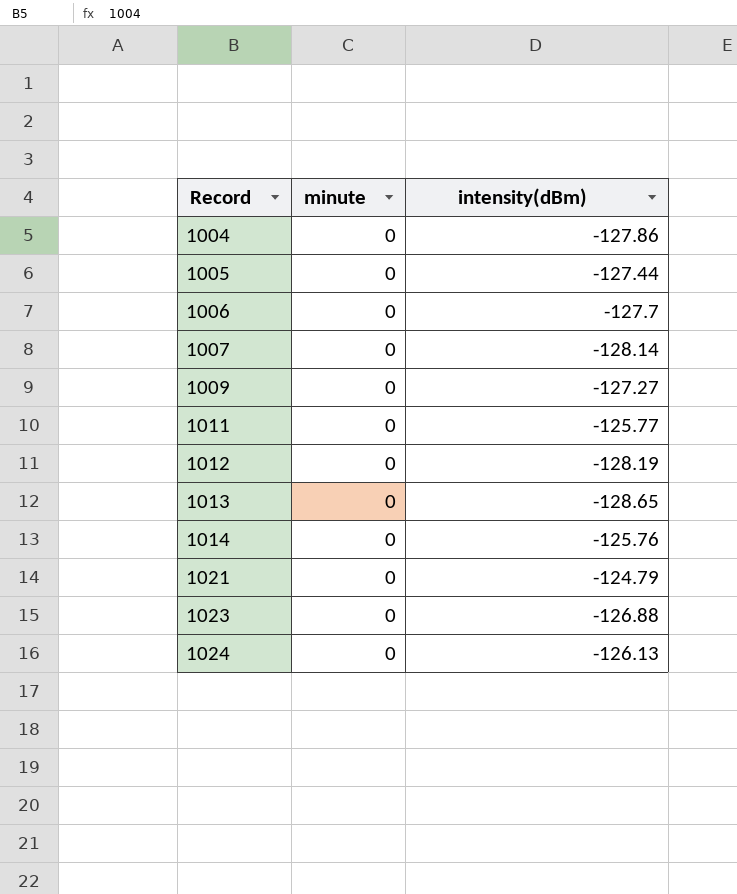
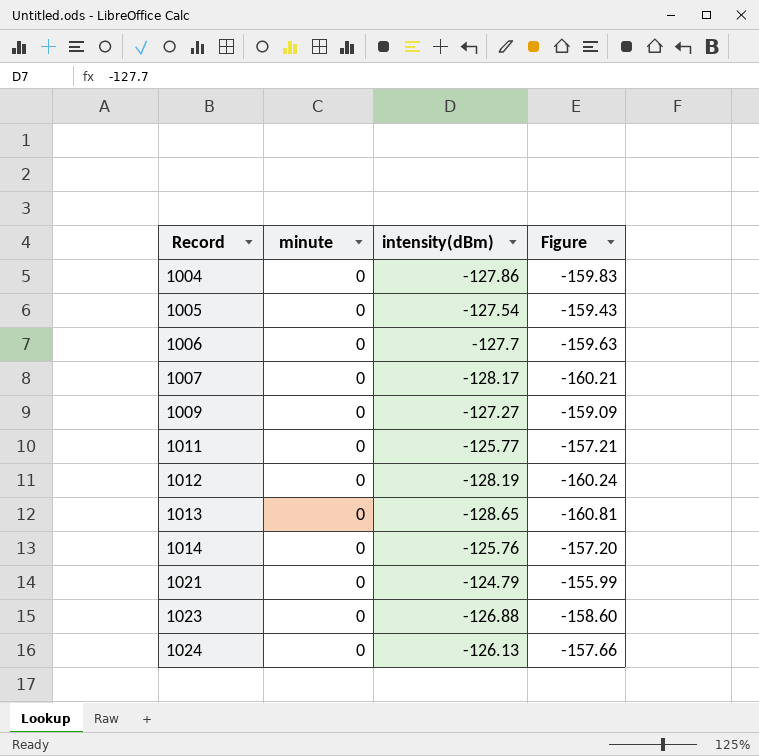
column Figure | formula: none -> [intensity(dBm)] * 1.25
1005 | intensity(dBm): -127.44 -> -127.54
1007 | intensity(dBm): -128.14 -> -128.17

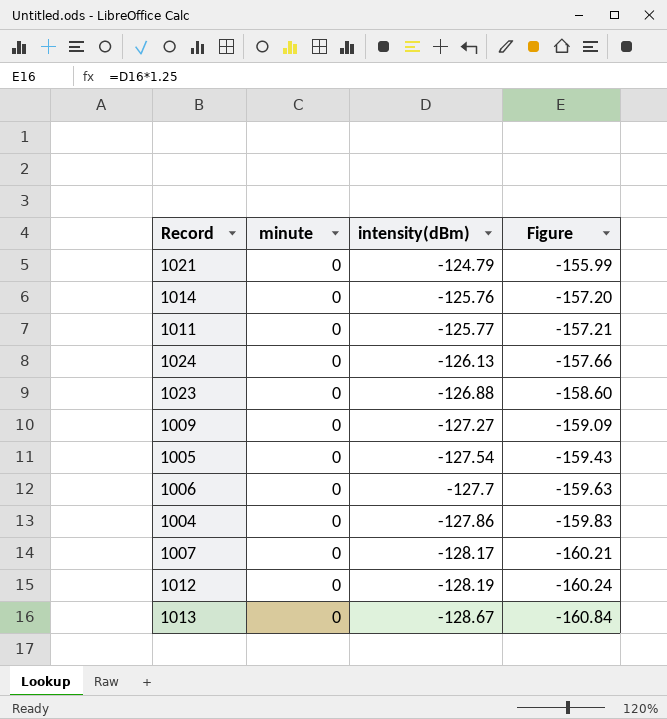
row order: Record ascending -> intensity(dBm) descending
1013 | intensity(dBm): -128.65 -> -128.67
1013 | Figure: -160.81 -> -160.84

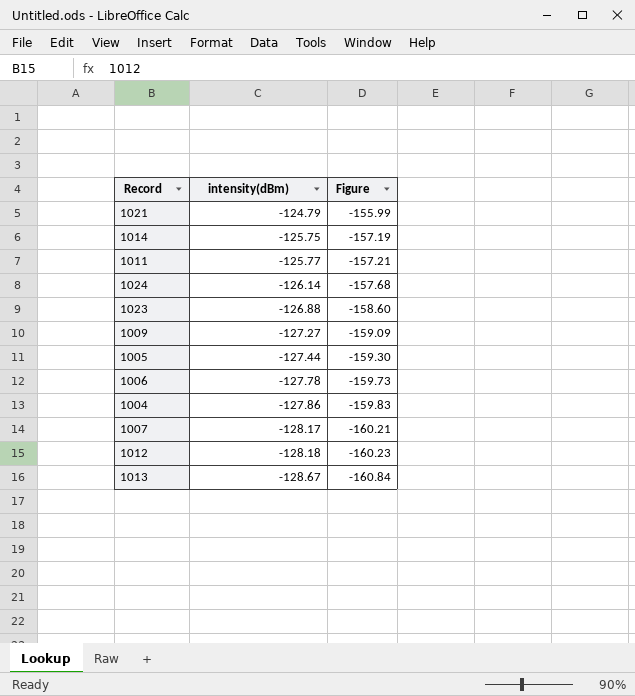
column minute | position: 2 -> none
1014 | intensity(dBm): -125.76 -> -125.75
1014 | Figure: -157.20 -> -157.19
1024 | intensity(dBm): -126.13 -> -126.14
1024 | Figure: -157.66 -> -157.68
1005 | intensity(dBm): -127.54 -> -127.44
1005 | Figure: -159.43 -> -159.30
1006 | intensity(dBm): -127.7 -> -127.78
1006 | Figure: -159.63 -> -159.73
1012 | intensity(dBm): -128.19 -> -128.18
1012 | Figure: -160.24 -> -160.23

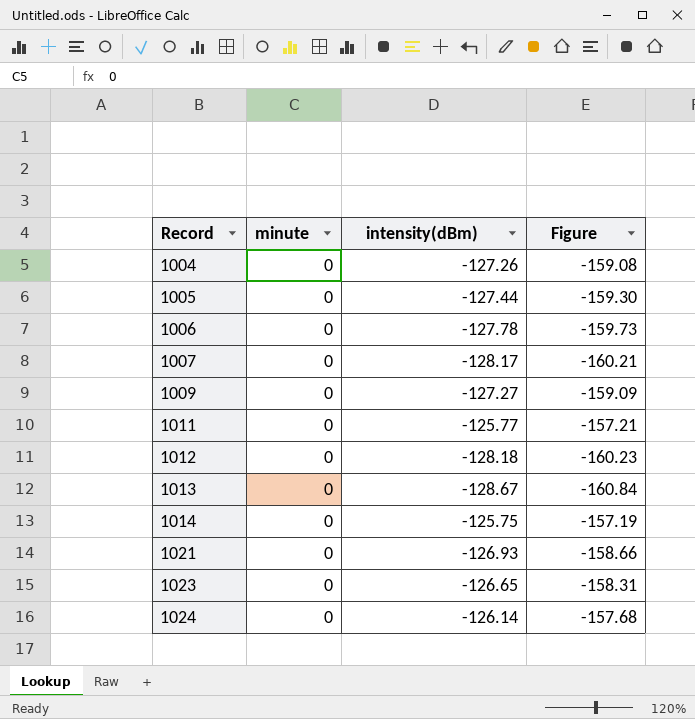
row order: intensity(dBm) descending -> Record ascending
column minute | position: none -> 2
1004 | intensity(dBm): -127.86 -> -127.26
1004 | Figure: -159.83 -> -159.08
1021 | intensity(dBm): -124.79 -> -126.93
1021 | Figure: -155.99 -> -158.66
1023 | intensity(dBm): -126.88 -> -126.65
1023 | Figure: -158.60 -> -158.31

